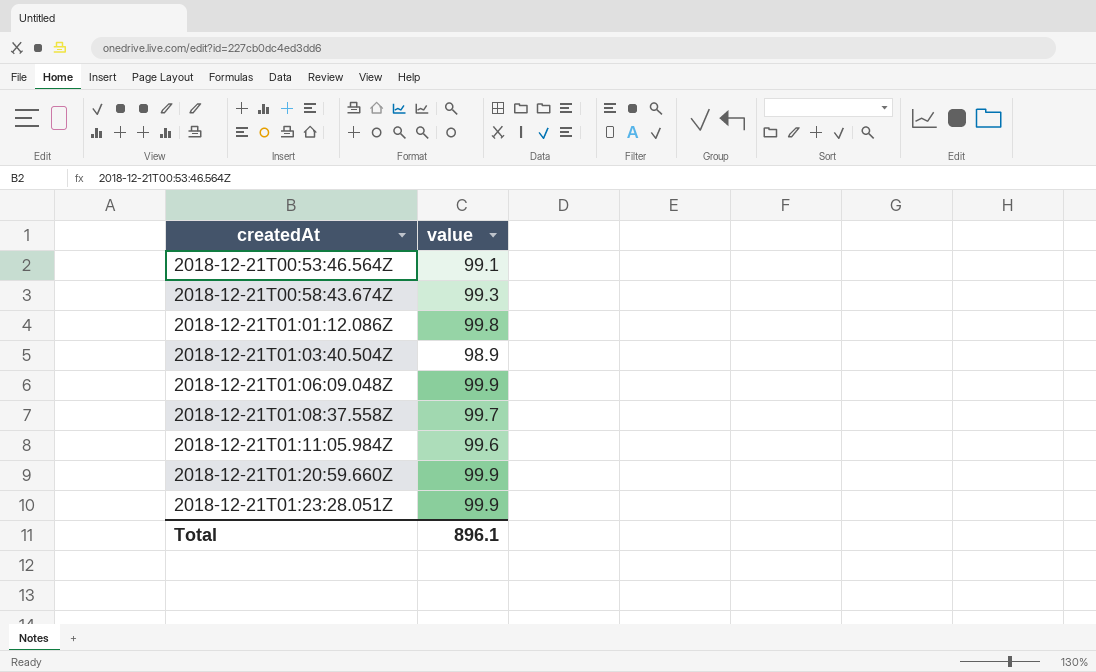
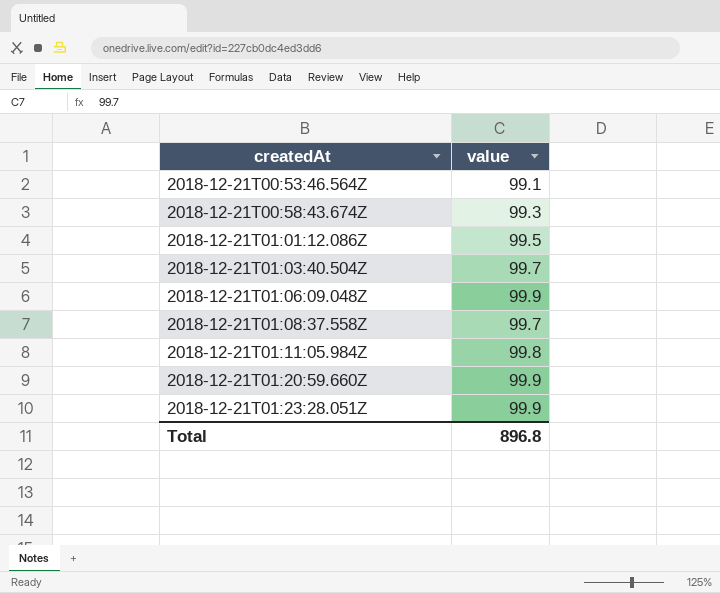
2018-12-21T01:01:12.086Z | value: 99.8 -> 99.5
2018-12-21T01:03:40.504Z | value: 98.9 -> 99.7
2018-12-21T01:11:05.984Z | value: 99.6 -> 99.8
Total | value: 896.1 -> 896.8

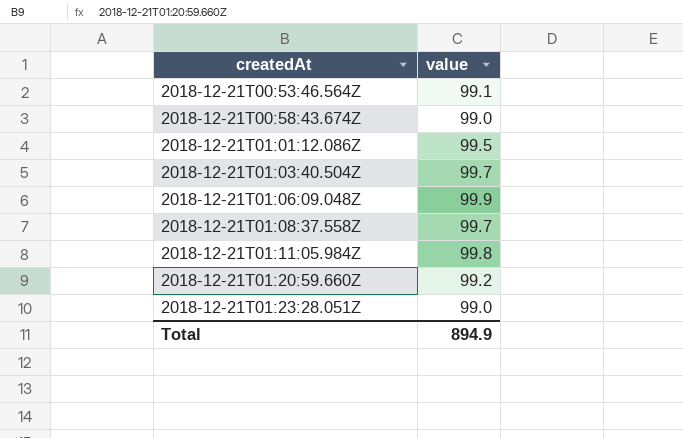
2018-12-21T00:58:43.674Z | value: 99.3 -> 99.0
2018-12-21T01:20:59.660Z | value: 99.9 -> 99.2
2018-12-21T01:23:28.051Z | value: 99.9 -> 99.0
Total | value: 896.8 -> 894.9

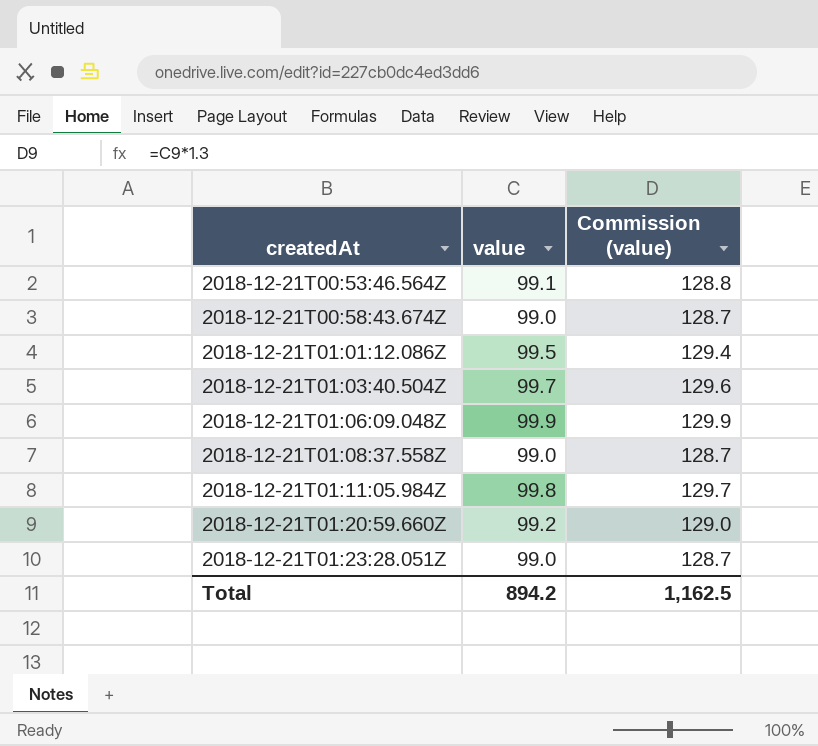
column Commission (value) | formula: none -> [value] * 1.3
2018-12-21T01:08:37.558Z | value: 99.7 -> 99.0
Total | value: 894.9 -> 894.2

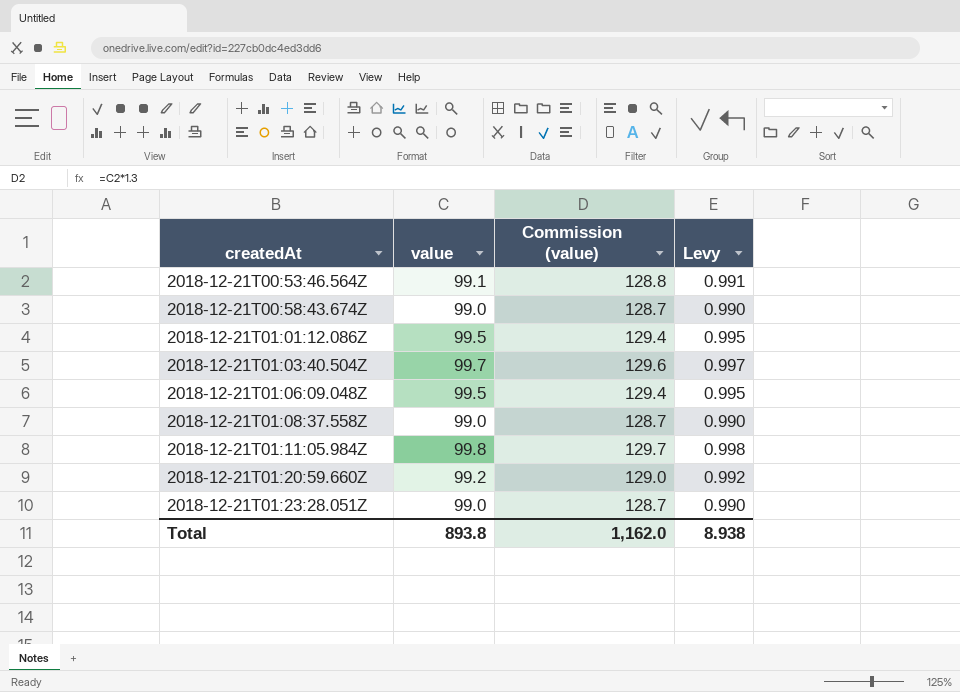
column Levy | formula: none -> [value] * 0.01
2018-12-21T01:06:09.048Z | value: 99.9 -> 99.5
2018-12-21T01:06:09.048Z | Commission (value): 129.9 -> 129.4
Total | value: 894.2 -> 893.8
Total | Commission (value): 1,162.5 -> 1,162.0

